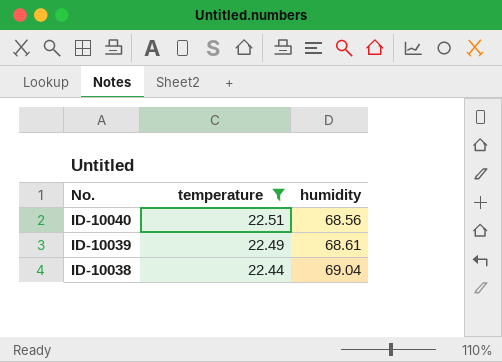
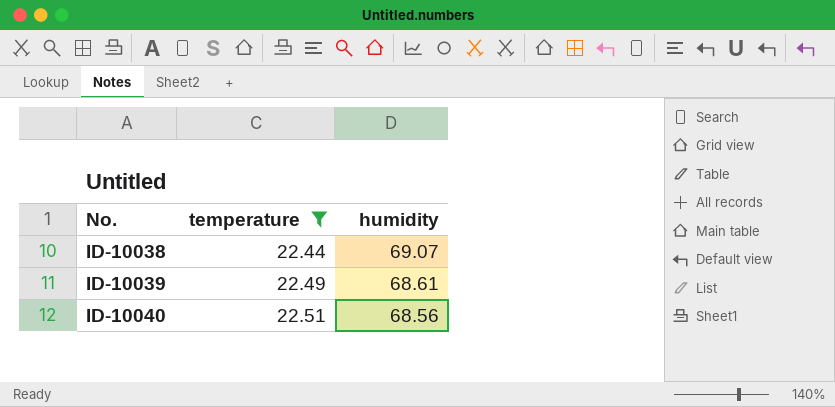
row order: No. descending -> No. ascending
ID-10038 | humidity: 69.04 -> 69.07

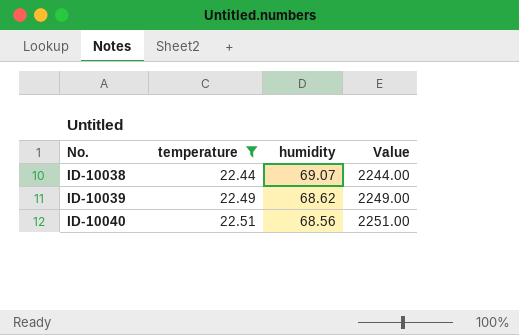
column Value | formula: none -> [temperature] * 100
ID-10039 | humidity: 68.61 -> 68.62

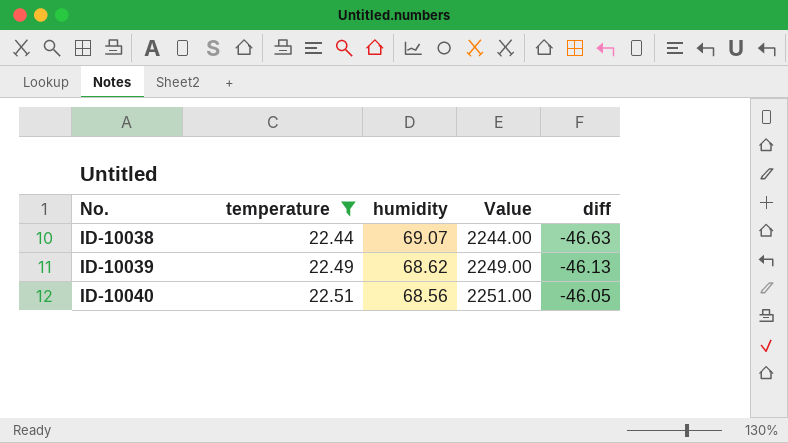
column diff | formula: none -> [temperature] - [humidity]

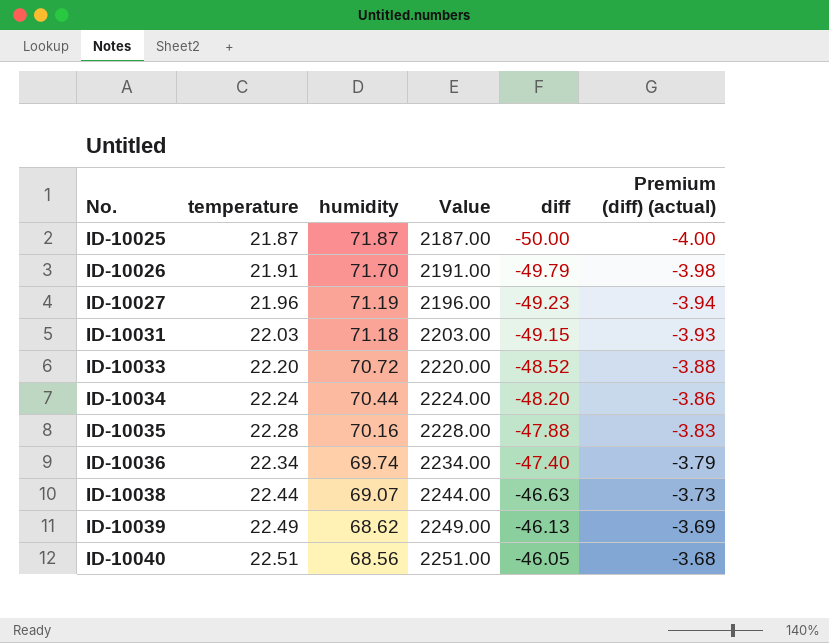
filter: temperature >= 22.44 -> none
column Premium (diff) (actual) | formula: none -> [diff] * 0.08

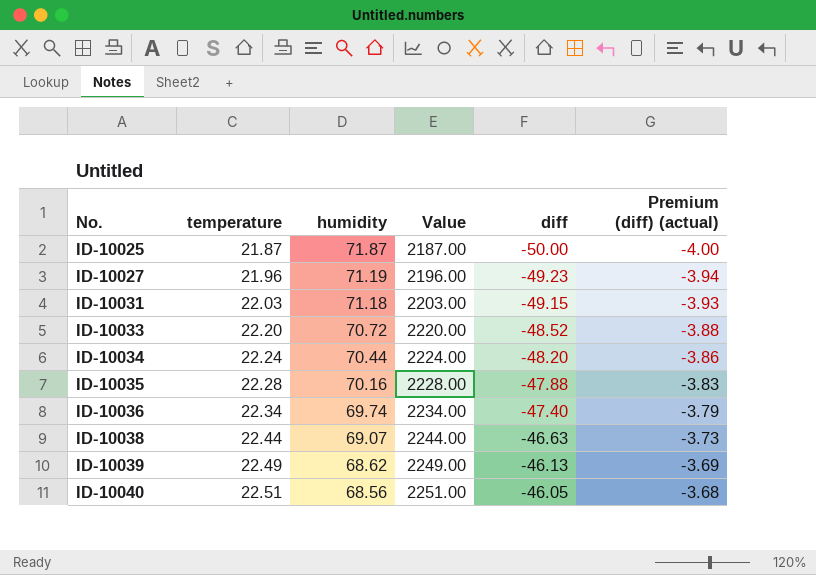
row ID-10026: 21.91 | 71.70 | 2191.00 | -49.79 | -3.98 -> none

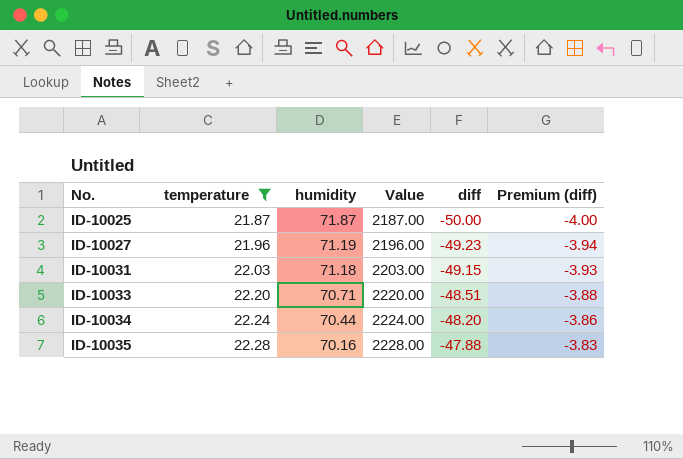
filter: none -> temperature <= 22.28
column name: Premium (diff) (actual) -> Premium (diff)
ID-10033 | humidity: 70.72 -> 70.71
ID-10033 | diff: -48.52 -> -48.51

